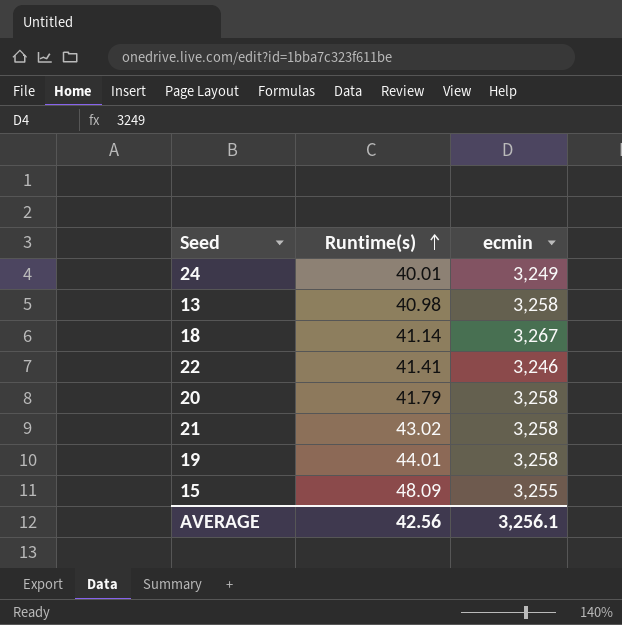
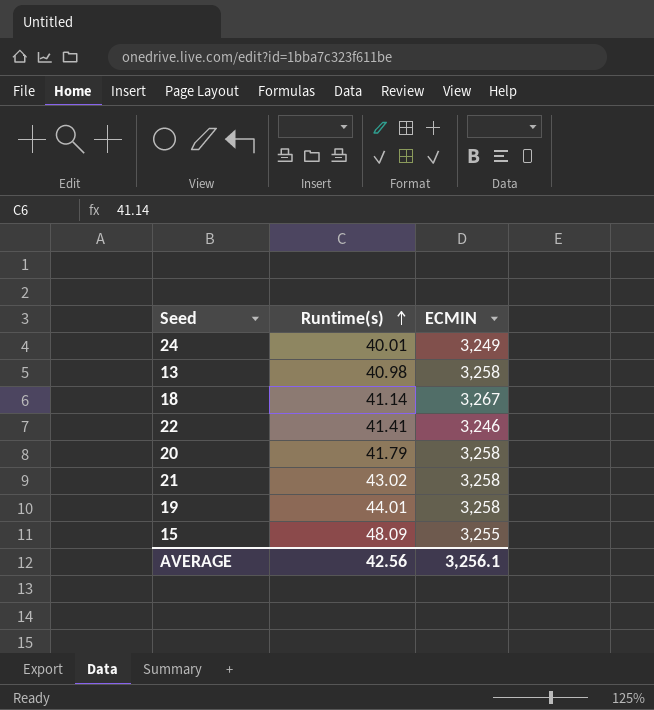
column name: ecmin -> ECMIN

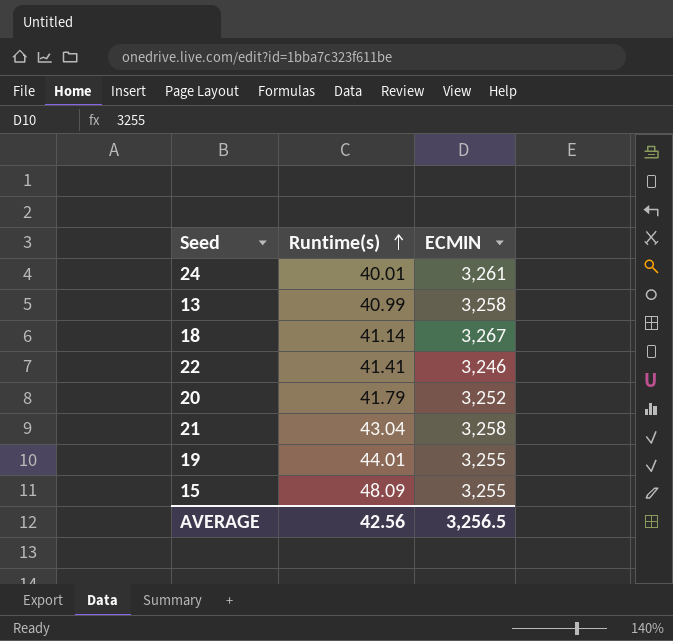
24 | ECMIN: 3,249 -> 3,261
13 | Runtime(s): 40.98 -> 40.99
20 | ECMIN: 3,258 -> 3,252
21 | Runtime(s): 43.02 -> 43.04
19 | ECMIN: 3,258 -> 3,255
AVERAGE | ECMIN: 3,256.1 -> 3,256.5

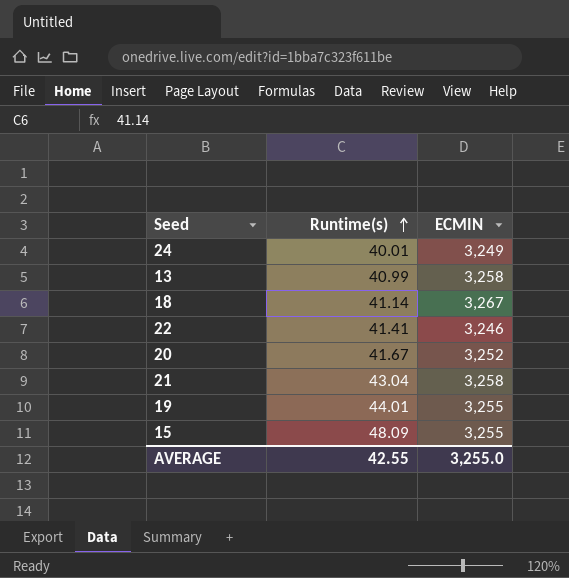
24 | ECMIN: 3,261 -> 3,249
20 | Runtime(s): 41.79 -> 41.67
AVERAGE | Runtime(s): 42.56 -> 42.55
AVERAGE | ECMIN: 3,256.5 -> 3,255.0

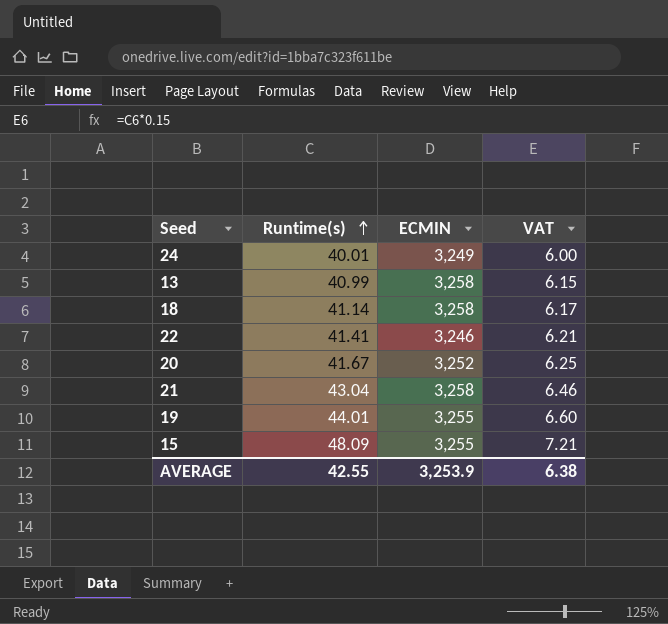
column VAT | formula: none -> [Runtime(s)] * 0.15
18 | ECMIN: 3,267 -> 3,258
AVERAGE | ECMIN: 3,255.0 -> 3,253.9

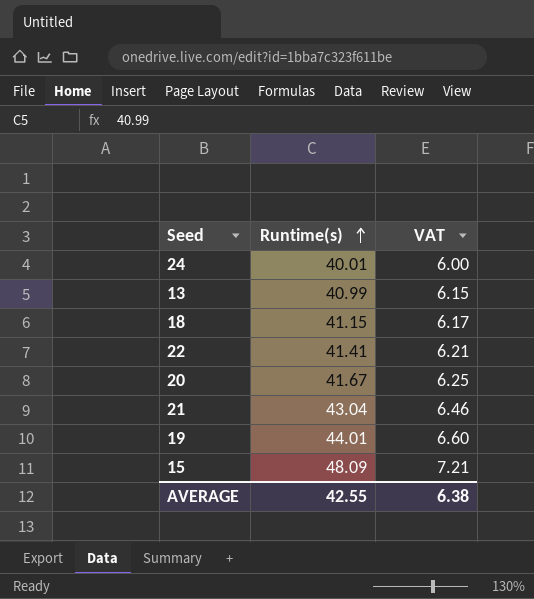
column ECMIN | position: 3 -> none
18 | Runtime(s): 41.14 -> 41.15

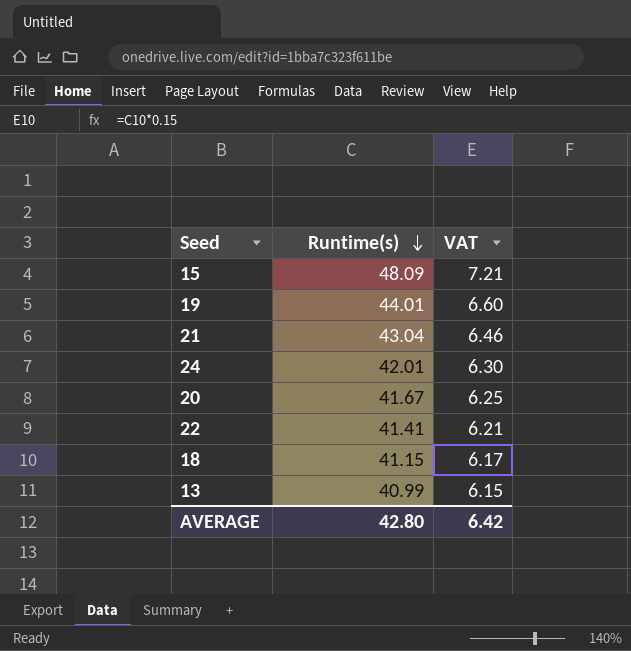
row order: Runtime(s) ascending -> Runtime(s) descending
24 | Runtime(s): 40.01 -> 42.01
24 | VAT: 6.00 -> 6.30
AVERAGE | Runtime(s): 42.55 -> 42.80
AVERAGE | VAT: 6.38 -> 6.42

